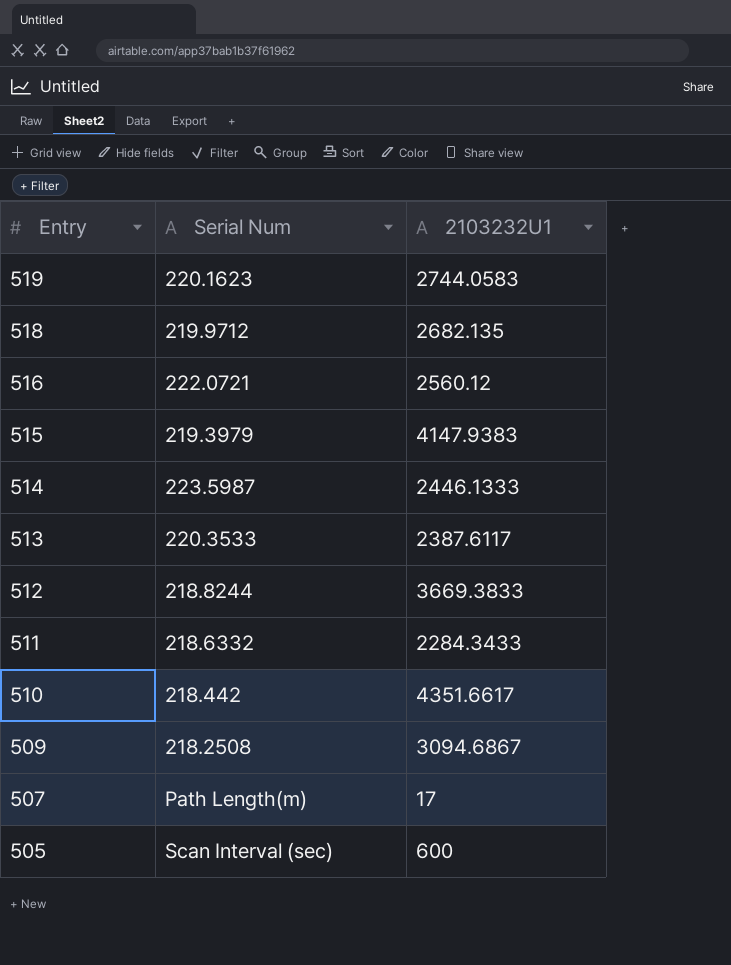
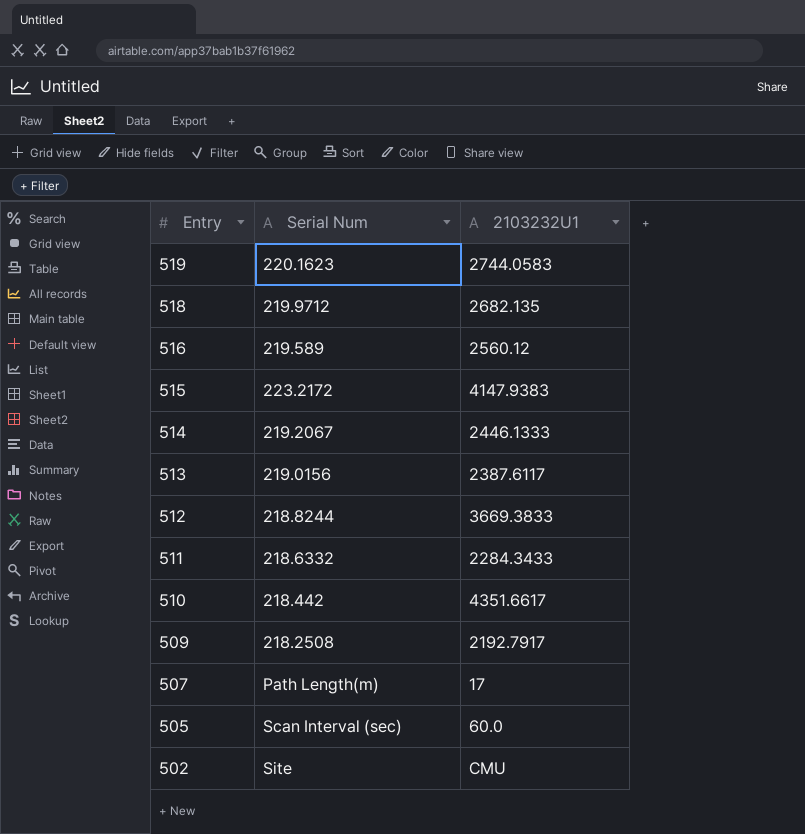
516 | Serial Num: 222.0721 -> 219.589
515 | Serial Num: 219.3979 -> 223.2172
514 | Serial Num: 223.5987 -> 219.2067
513 | Serial Num: 220.3533 -> 219.0156
509 | 2103232U1: 3094.6867 -> 2192.7917
505 | 2103232U1: 600 -> 60.0
row 502: none -> Site | CMU

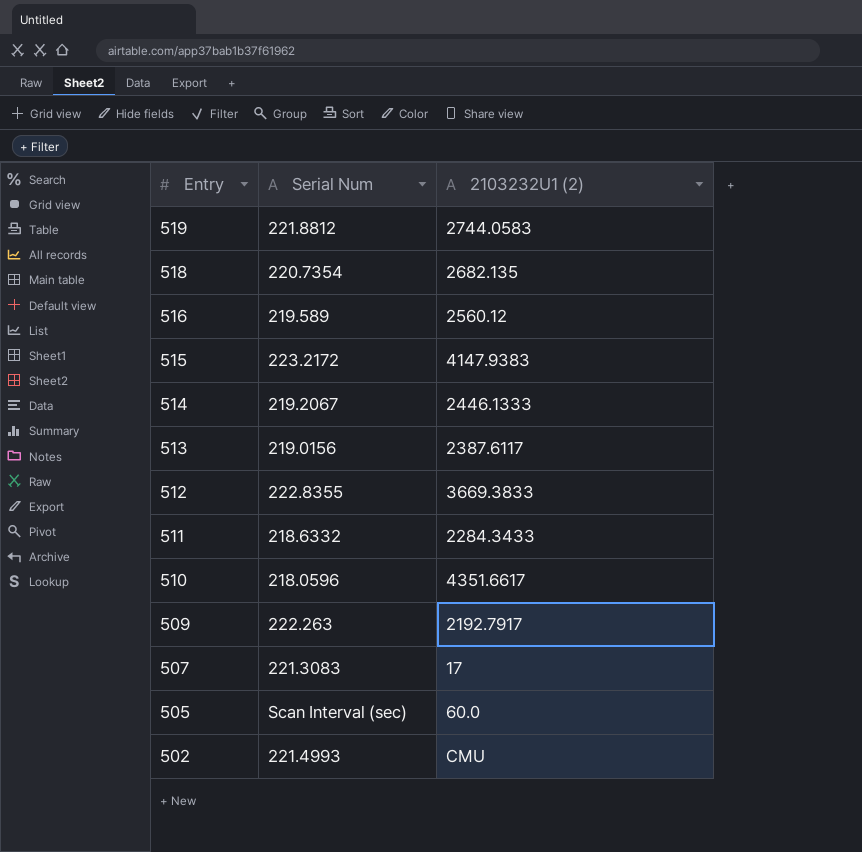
column name: 2103232U1 -> 2103232U1 (2)
519 | Serial Num: 220.1623 -> 221.8812
518 | Serial Num: 219.9712 -> 220.7354
512 | Serial Num: 218.8244 -> 222.8355
510 | Serial Num: 218.442 -> 218.0596
509 | Serial Num: 218.2508 -> 222.263
507 | Serial Num: Path Length(m) -> 221.3083
502 | Serial Num: Site -> 221.4993

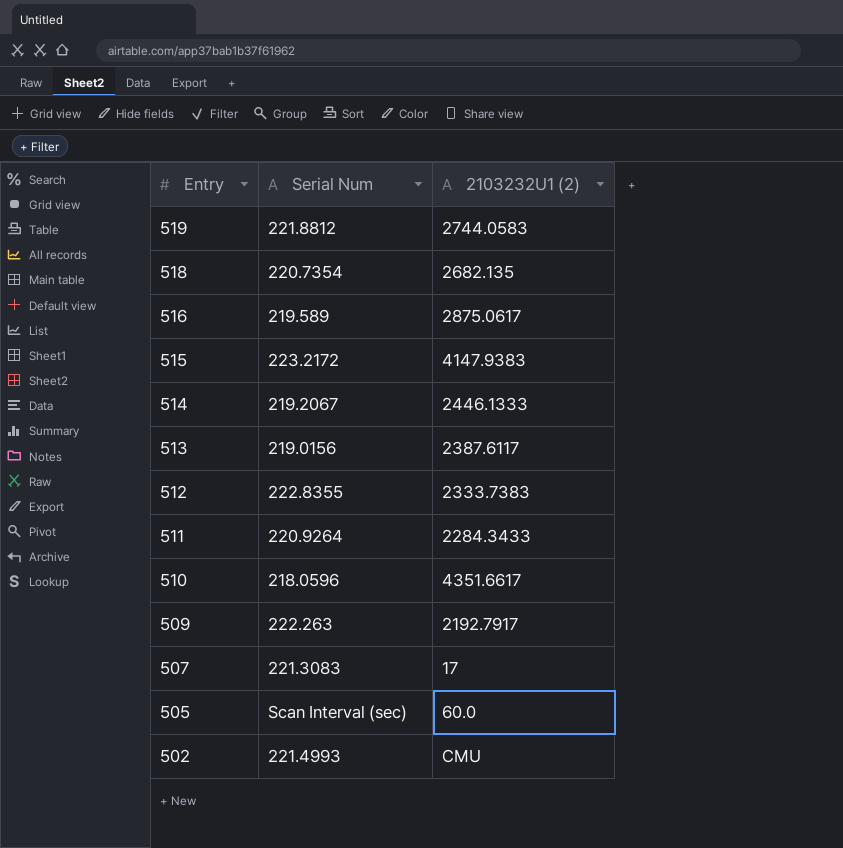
516 | 2103232U1 (2): 2560.12 -> 2875.0617
512 | 2103232U1 (2): 3669.3833 -> 2333.7383
511 | Serial Num: 218.6332 -> 220.9264

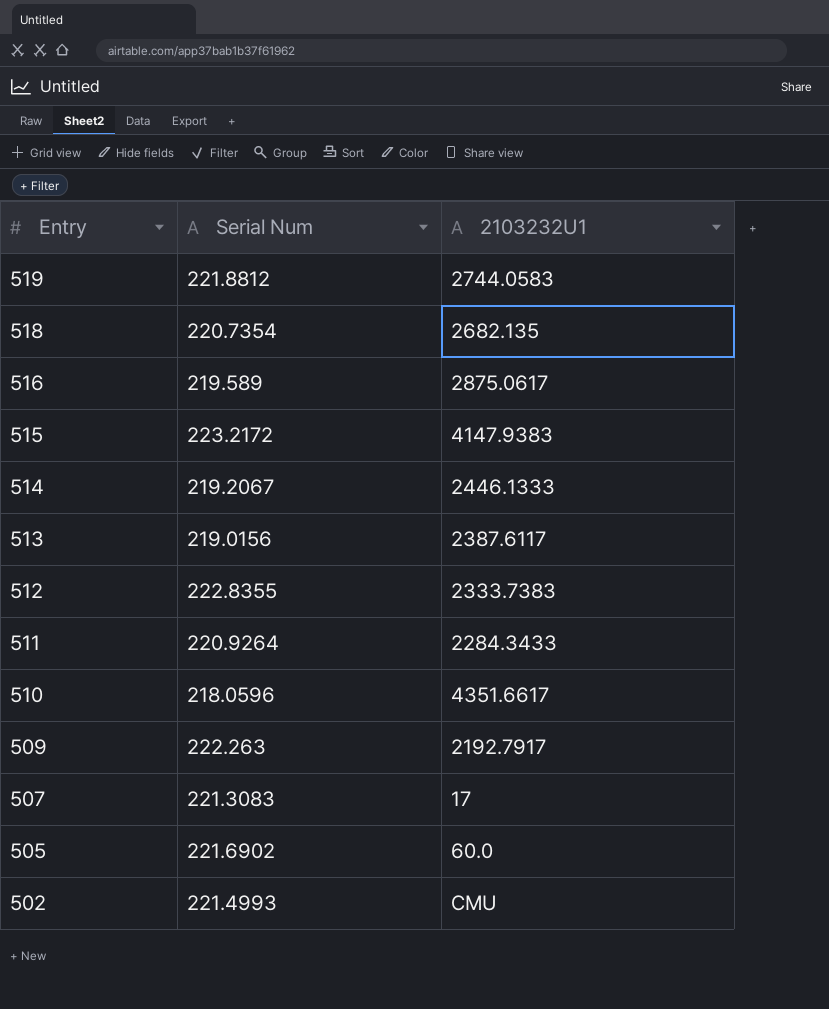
column name: 2103232U1 (2) -> 2103232U1
505 | Serial Num: Scan Interval (sec) -> 221.6902

